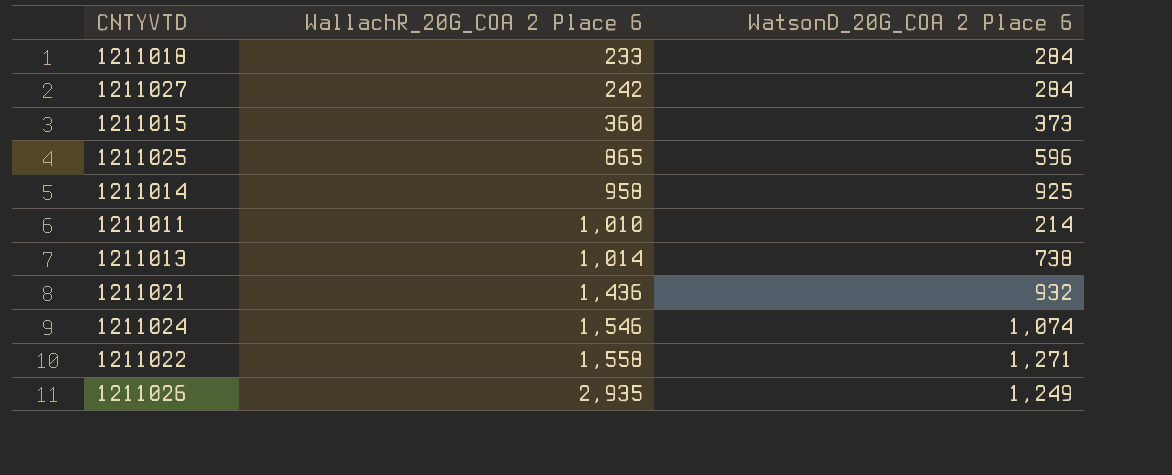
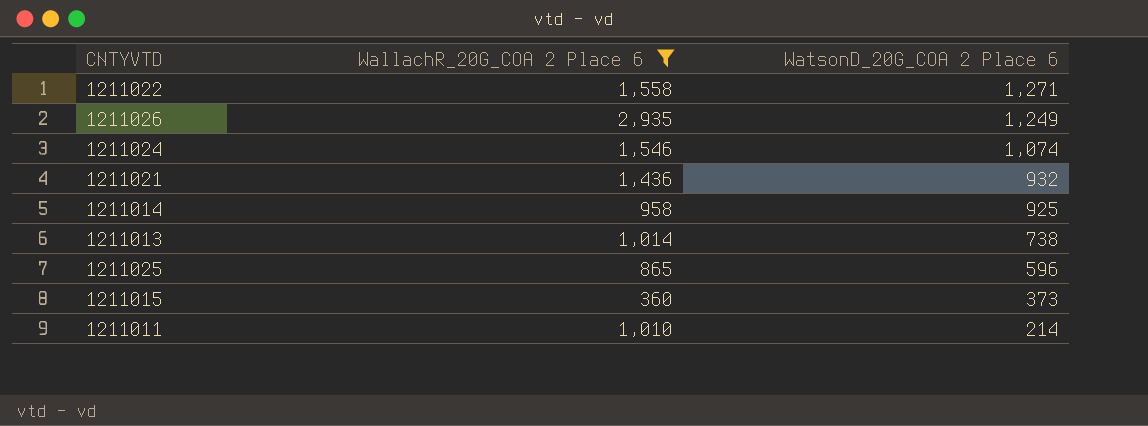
filter: none -> WallachR_20G_COA 2 Place 6 >= 360
row order: WallachR_20G_COA 2 Place 6 ascending -> WatsonD_20G_COA 2 Place 6 descending

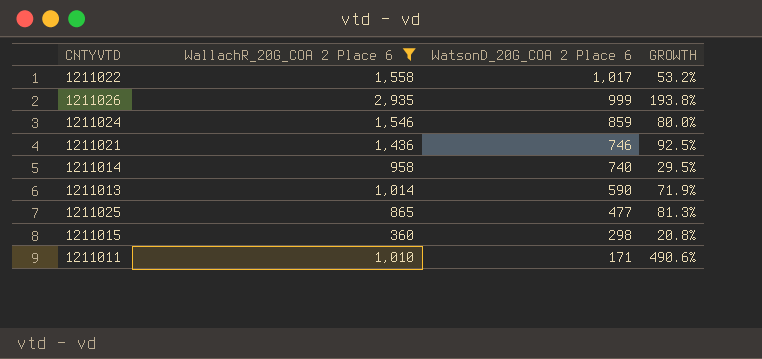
column GROWTH | formula: none -> ([WallachR_20G_COA 2 Place 6] - [WatsonD_20G_COA 2 Place 6]) / [WatsonD_20G_COA 2 Place 6]
1211022 | WatsonD_20G_COA 2 Place 6: 1,271 -> 1,017
1211026 | WatsonD_20G_COA 2 Place 6: 1,249 -> 999
1211024 | WatsonD_20G_COA 2 Place 6: 1,074 -> 859
1211021 | WatsonD_20G_COA 2 Place 6: 932 -> 746
1211014 | WatsonD_20G_COA 2 Place 6: 925 -> 740
1211013 | WatsonD_20G_COA 2 Place 6: 738 -> 590
1211025 | WatsonD_20G_COA 2 Place 6: 596 -> 477
1211015 | WatsonD_20G_COA 2 Place 6: 373 -> 298
1211011 | WatsonD_20G_COA 2 Place 6: 214 -> 171

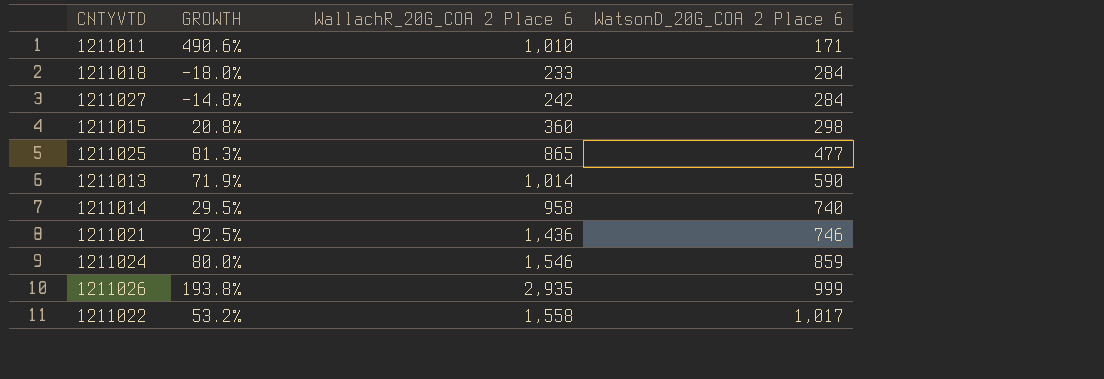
filter: WallachR_20G_COA 2 Place 6 >= 360 -> none
row order: WatsonD_20G_COA 2 Place 6 descending -> WatsonD_20G_COA 2 Place 6 ascending
column GROWTH | position: 4 -> 2

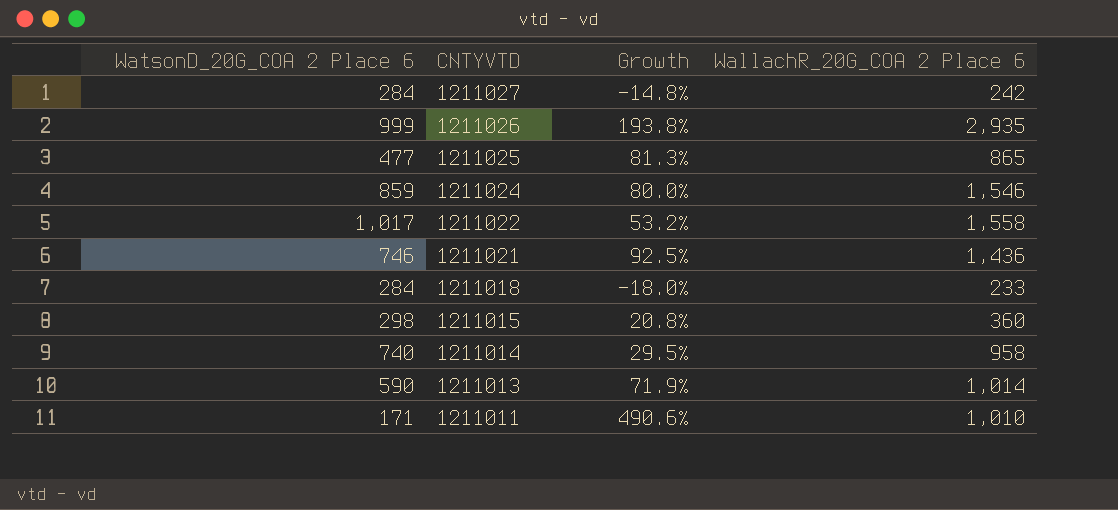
row order: WatsonD_20G_COA 2 Place 6 ascending -> CNTYVTD descending
column WatsonD_20G_COA 2 Place 6 | position: 4 -> 1
column name: GROWTH -> Growth

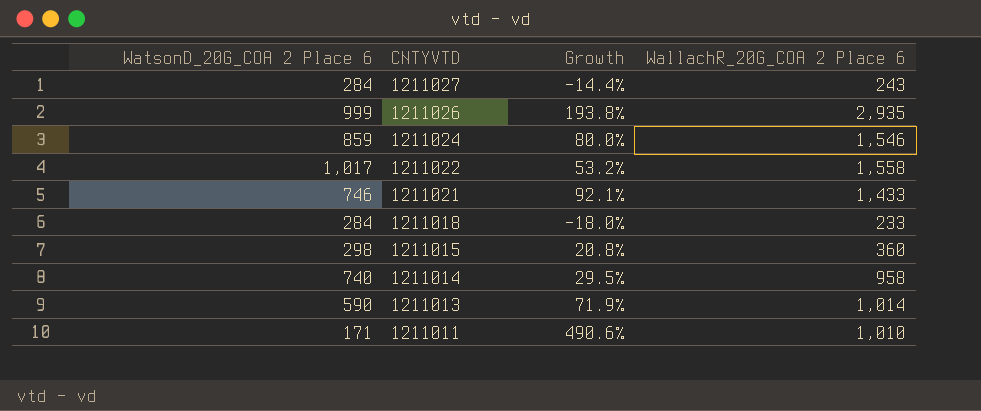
row 1211025: 477 | 81.3% | 865 -> none
1211027 | Growth: -14.8% -> -14.4%
1211027 | WallachR_20G_COA 2 Place 6: 242 -> 243
1211021 | Growth: 92.5% -> 92.1%
1211021 | WallachR_20G_COA 2 Place 6: 1,436 -> 1,433

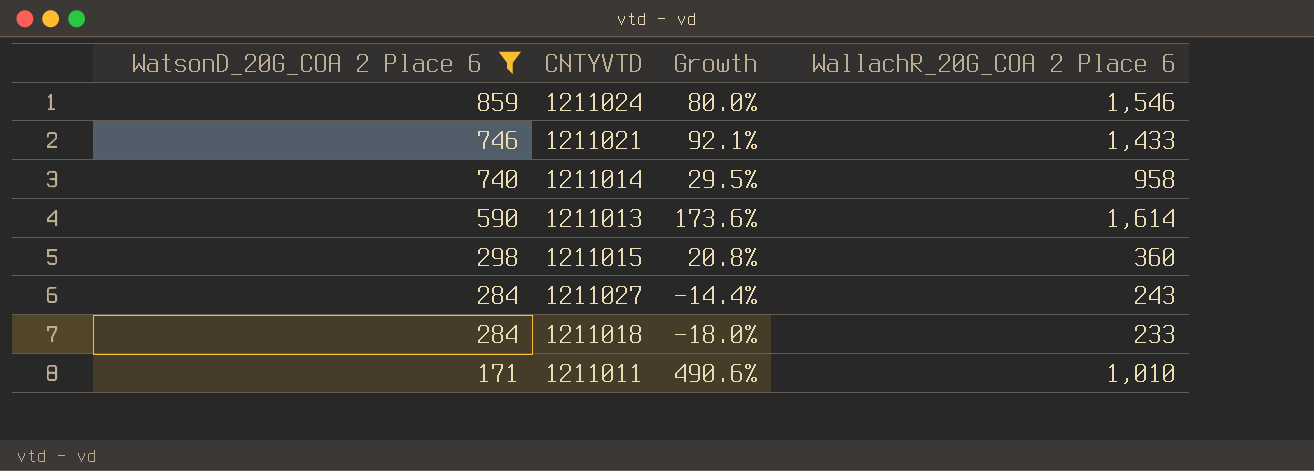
filter: none -> WatsonD_20G_COA 2 Place 6 <= 859
row order: CNTYVTD descending -> WatsonD_20G_COA 2 Place 6 descending
1211013 | Growth: 71.9% -> 173.6%
1211013 | WallachR_20G_COA 2 Place 6: 1,014 -> 1,614

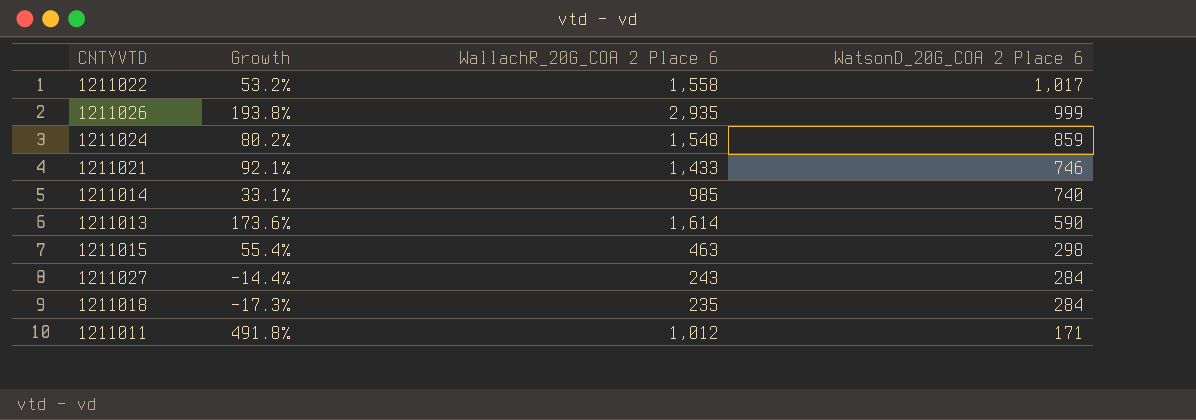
filter: WatsonD_20G_COA 2 Place 6 <= 859 -> none
column WatsonD_20G_COA 2 Place 6 | position: 1 -> 4
1211024 | Growth: 80.0% -> 80.2%
1211024 | WallachR_20G_COA 2 Place 6: 1,546 -> 1,548
1211014 | Growth: 29.5% -> 33.1%
1211014 | WallachR_20G_COA 2 Place 6: 958 -> 985
1211015 | Growth: 20.8% -> 55.4%
1211015 | WallachR_20G_COA 2 Place 6: 360 -> 463
1211018 | Growth: -18.0% -> -17.3%
1211018 | WallachR_20G_COA 2 Place 6: 233 -> 235
1211011 | Growth: 490.6% -> 491.8%
1211011 | WallachR_20G_COA 2 Place 6: 1,010 -> 1,012

